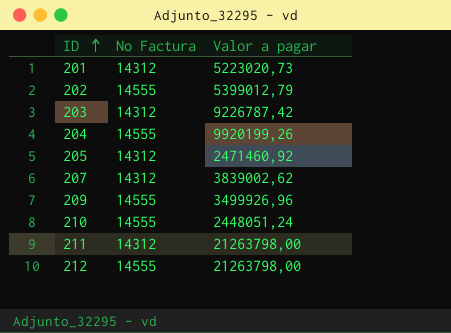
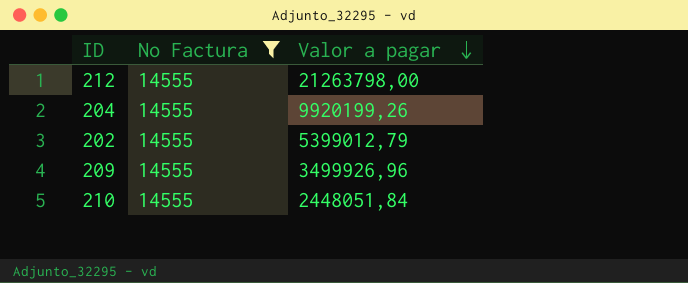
filter: none -> No Factura = 14555
row order: ID ascending -> Valor a pagar descending
210 | Valor a pagar: 2448051,24 -> 2448051,84

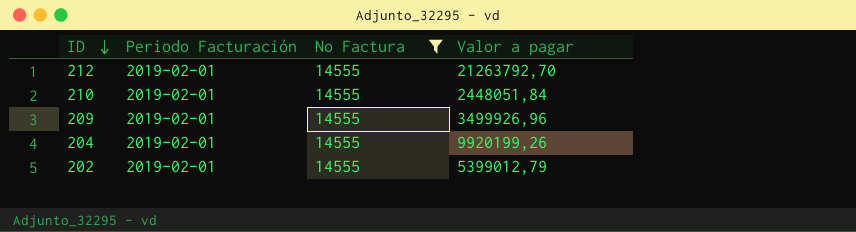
row order: Valor a pagar descending -> ID descending
column Periodo Facturación | position: none -> 2
212 | Valor a pagar: 21263798,00 -> 21263792,70

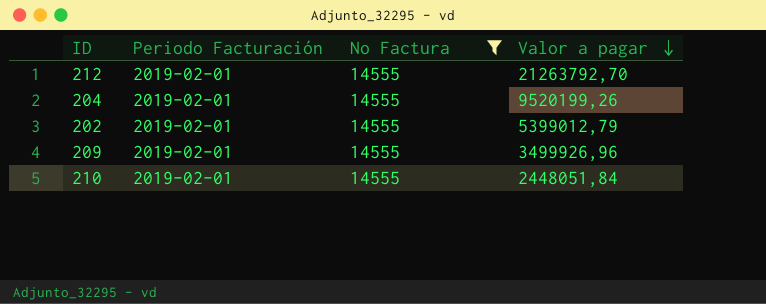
row order: ID descending -> Valor a pagar descending
204 | Valor a pagar: 9920199,26 -> 9520199,26

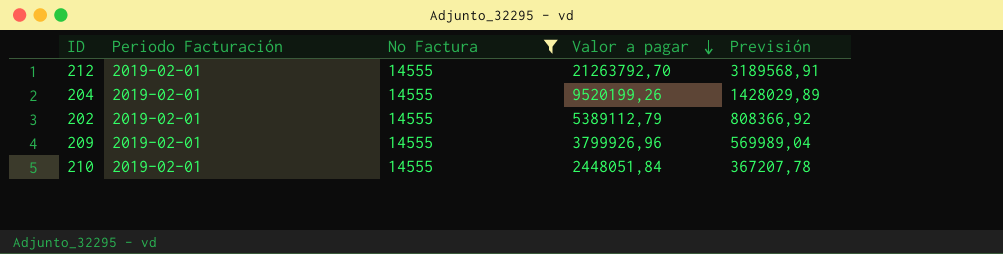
column Previsión | formula: none -> [Valor a pagar] * 0,15
202 | Valor a pagar: 5399012,79 -> 5389112,79
209 | Valor a pagar: 3499926,96 -> 3799926,96

